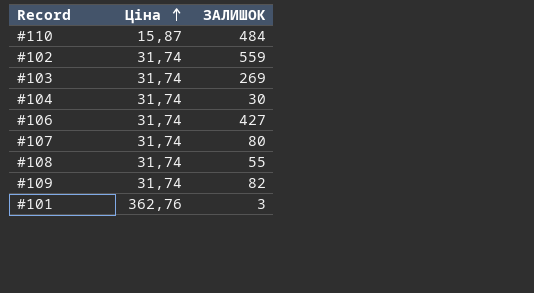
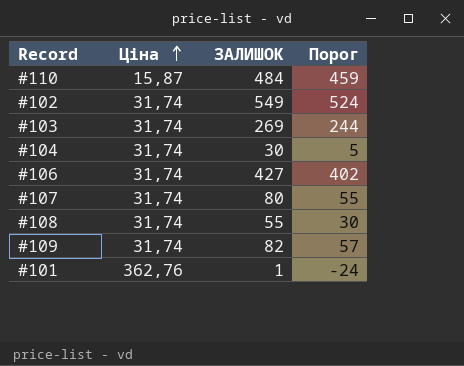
column Порог | formula: none -> [ЗАЛИШОК] - 25
#102 | ЗАЛИШОК: 559 -> 549
#101 | ЗАЛИШОК: 3 -> 1

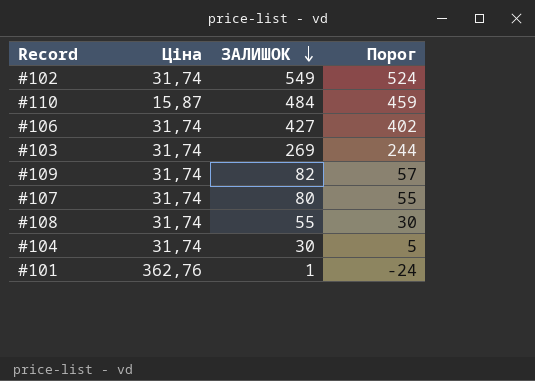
row order: Ціна ascending -> ЗАЛИШОК descending

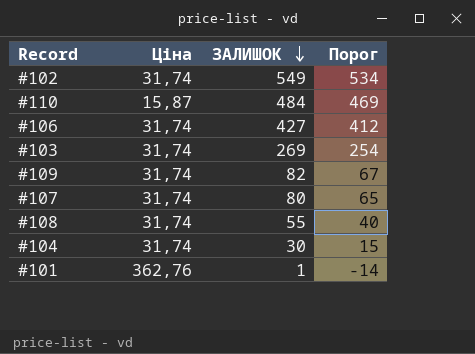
column Порог | formula: [ЗАЛИШОК] - 25 -> [ЗАЛИШОК] - 15

